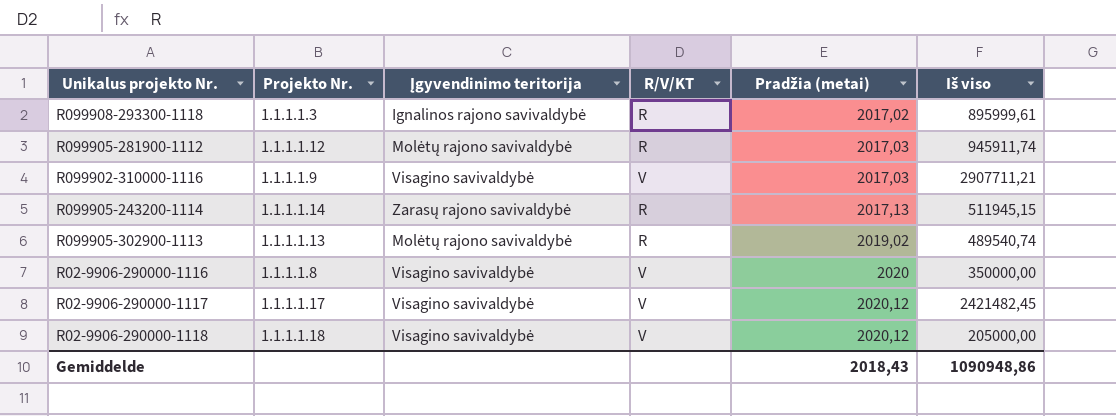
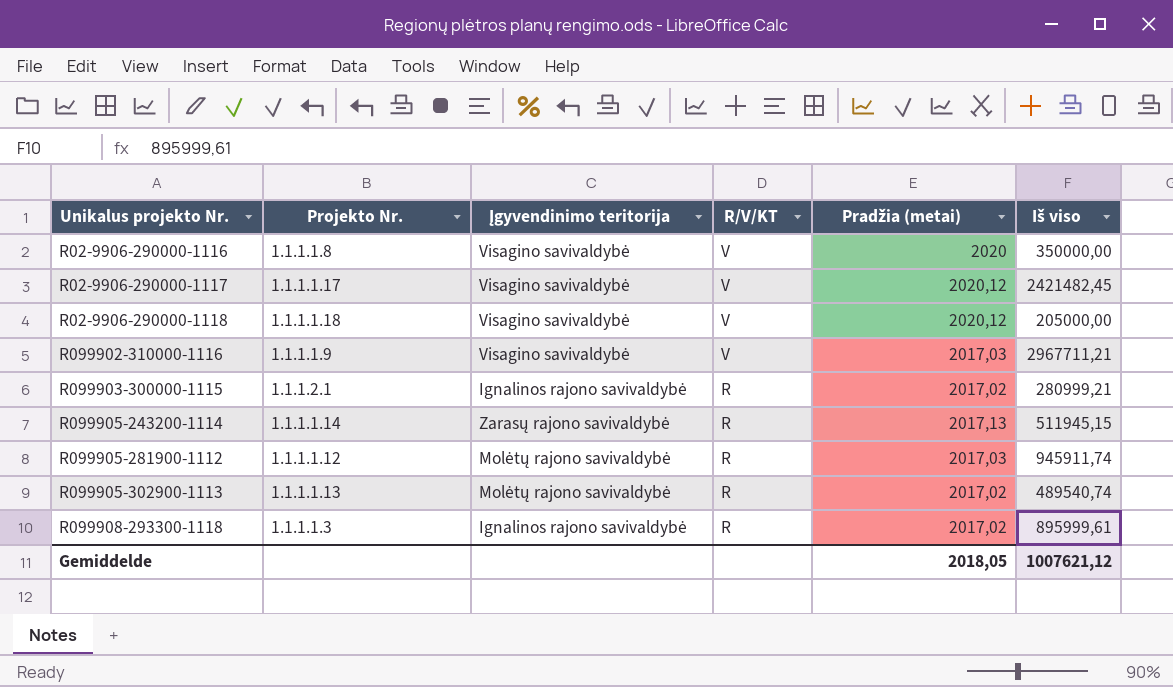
row order: Pradžia (metai) ascending -> Unikalus projekto Nr. ascending
R099902-310000-1116 | Iš viso: 2907711,21 -> 2967711,21
row R099903-300000-1115: none -> 1.1.1.2.1 | Ignalinos rajono savivaldybė | R | 2017,02 | 280999,21
R099905-302900-1113 | Pradžia (metai): 2019,02 -> 2017,02
Gemiddelde | Pradžia (metai): 2018,43 -> 2018,05
Gemiddelde | Iš viso: 1090948,86 -> 1007621,12

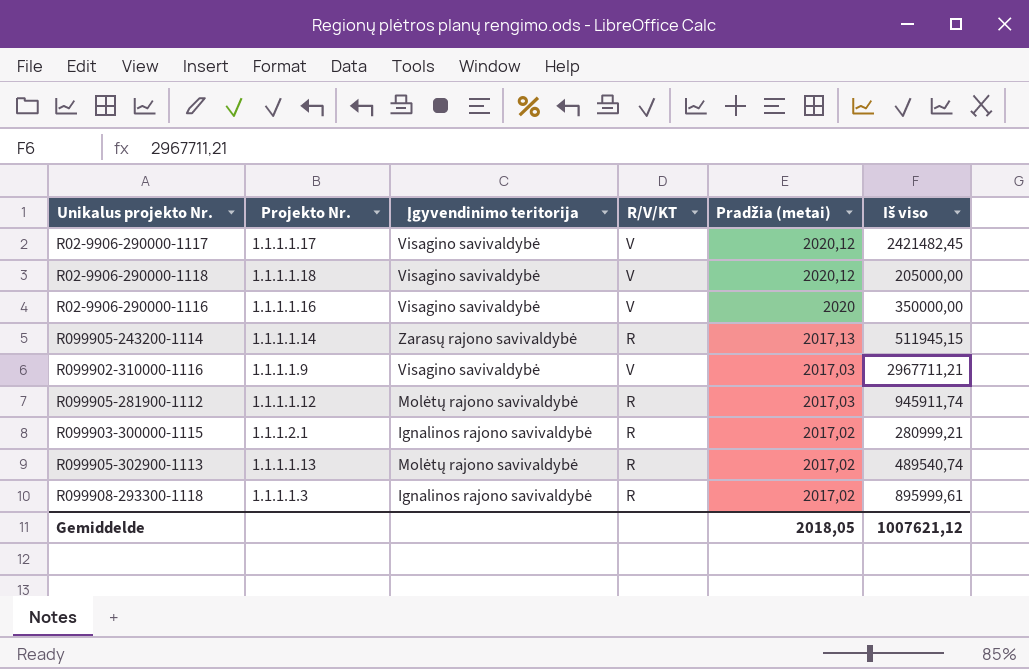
row order: Unikalus projekto Nr. ascending -> Pradžia (metai) descending
R02-9906-290000-1116 | Projekto Nr.: 1.1.1.1.8 -> 1.1.1.1.16

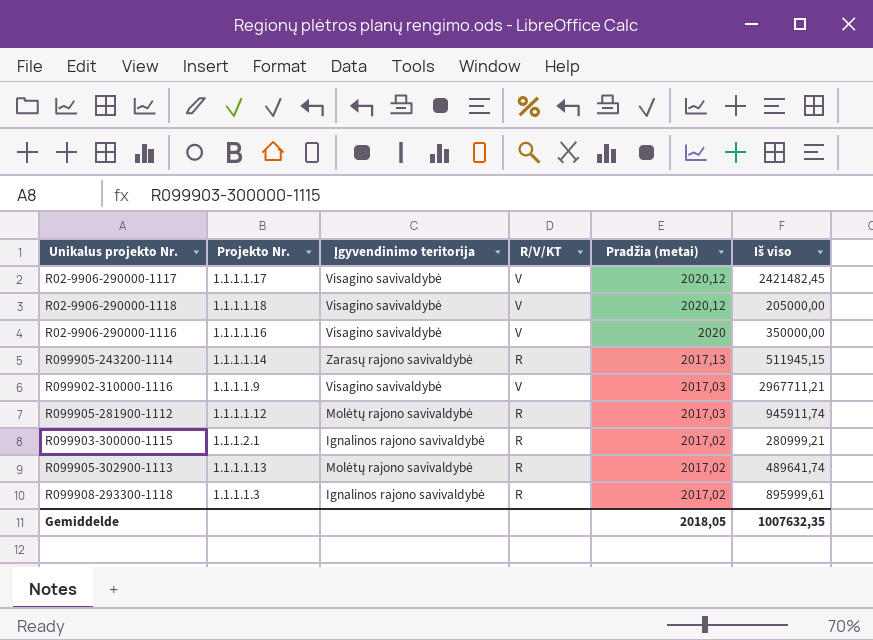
R099905-302900-1113 | Iš viso: 489540,74 -> 489641,74
Gemiddelde | Iš viso: 1007621,12 -> 1007632,35

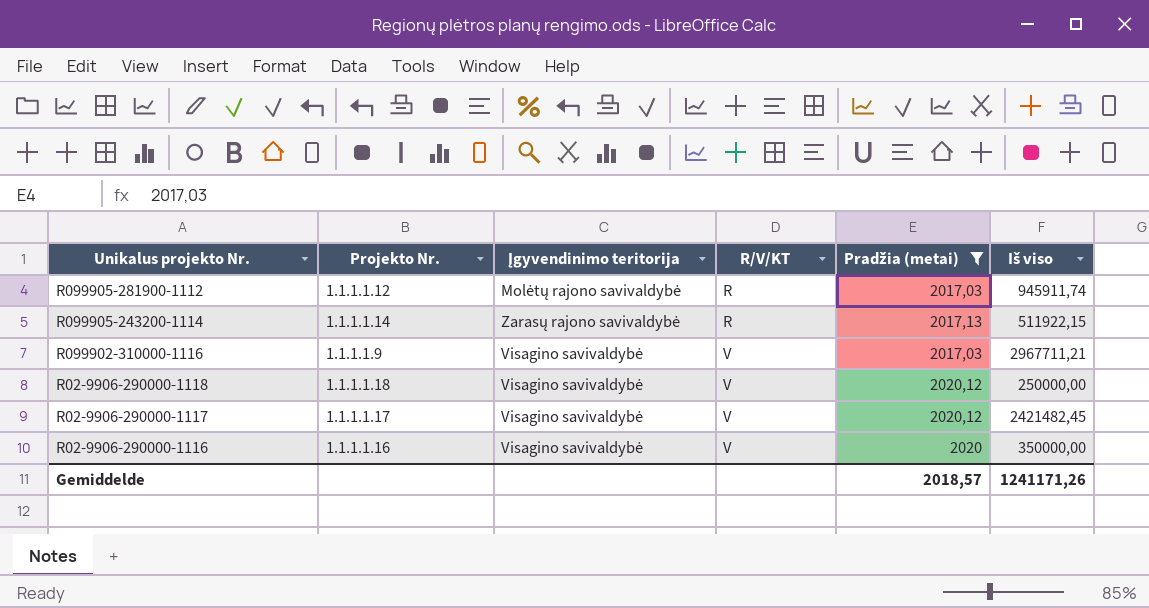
filter: none -> Pradžia (metai) != 2017,02
row order: Pradžia (metai) descending -> Unikalus projekto Nr. descending
R099905-243200-1114 | Iš viso: 511945,15 -> 511922,15
R02-9906-290000-1118 | Iš viso: 205000,00 -> 250000,00
Gemiddelde | Pradžia (metai): 2018,05 -> 2018,57
Gemiddelde | Iš viso: 1007632,35 -> 1241171,26

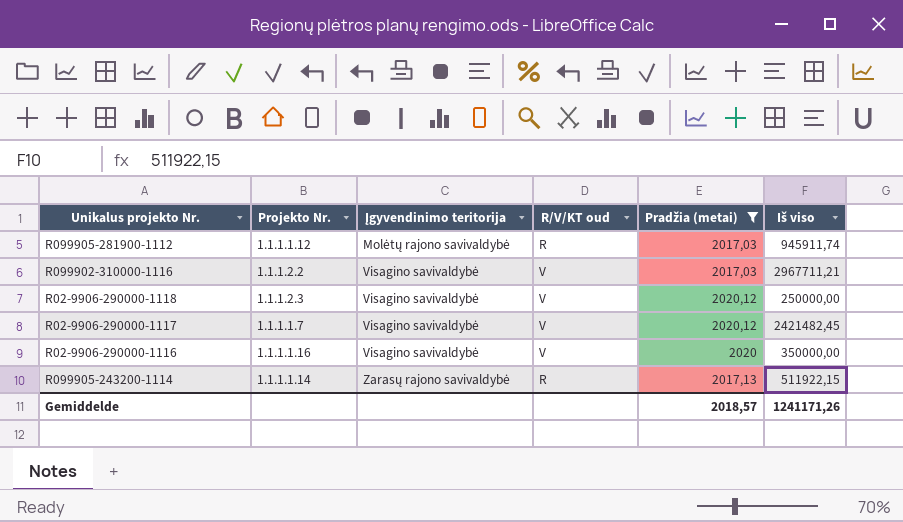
row order: Unikalus projekto Nr. descending -> Įgyvendinimo teritorija ascending
column name: R/V/KT -> R/V/KT oud
R099902-310000-1116 | Projekto Nr.: 1.1.1.1.9 -> 1.1.1.2.2
R02-9906-290000-1118 | Projekto Nr.: 1.1.1.1.18 -> 1.1.1.2.3
R02-9906-290000-1117 | Projekto Nr.: 1.1.1.1.17 -> 1.1.1.1.7

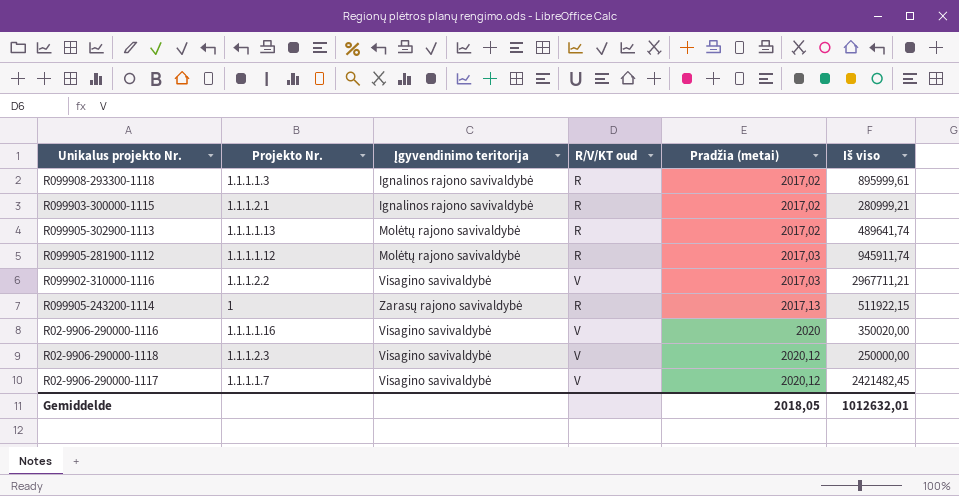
filter: Pradžia (metai) != 2017,02 -> none
row order: Įgyvendinimo teritorija ascending -> Pradžia (metai) ascending
R099905-243200-1114 | Projekto Nr.: 1.1.1.1.14 -> 1
R02-9906-290000-1116 | Iš viso: 350000,00 -> 350020,00
Gemiddelde | Pradžia (metai): 2018,57 -> 2018,05
Gemiddelde | Iš viso: 1241171,26 -> 1012632,01

